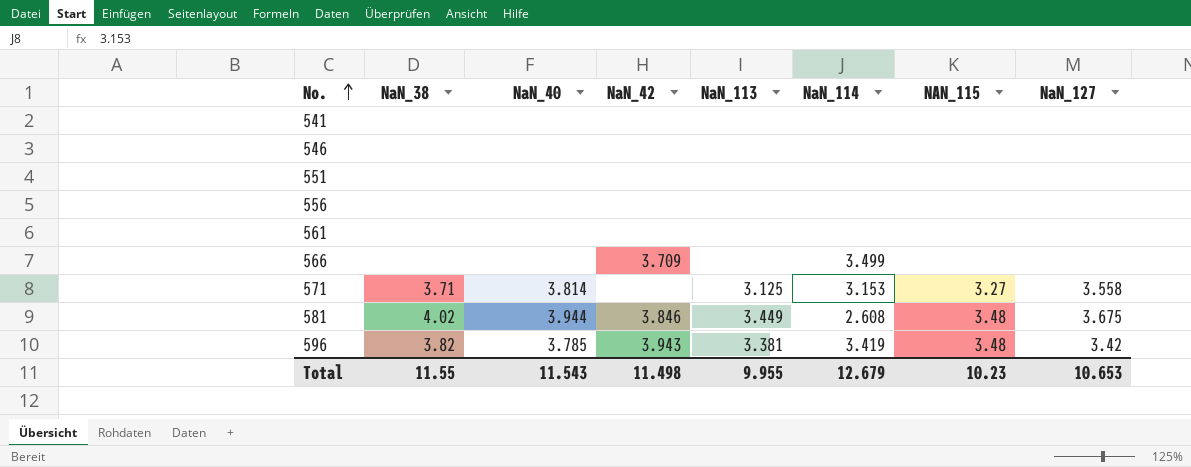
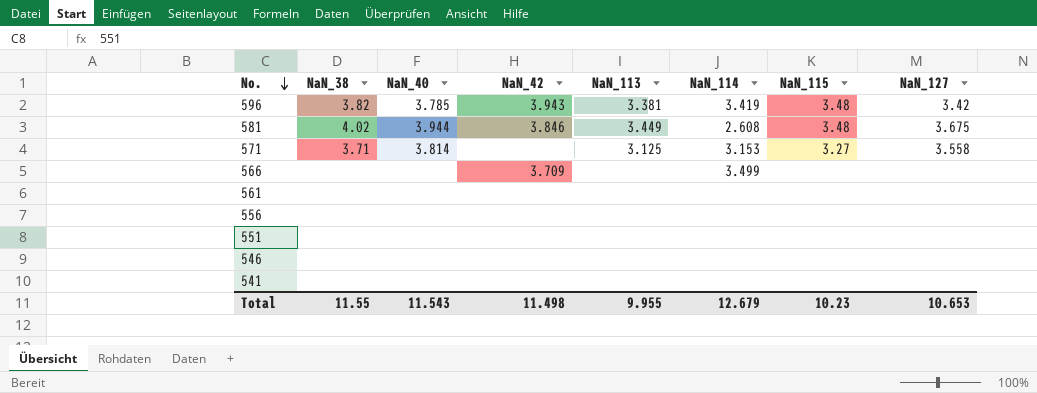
row order: No. ascending -> No. descending
column name: NAN_115 -> NaN_115

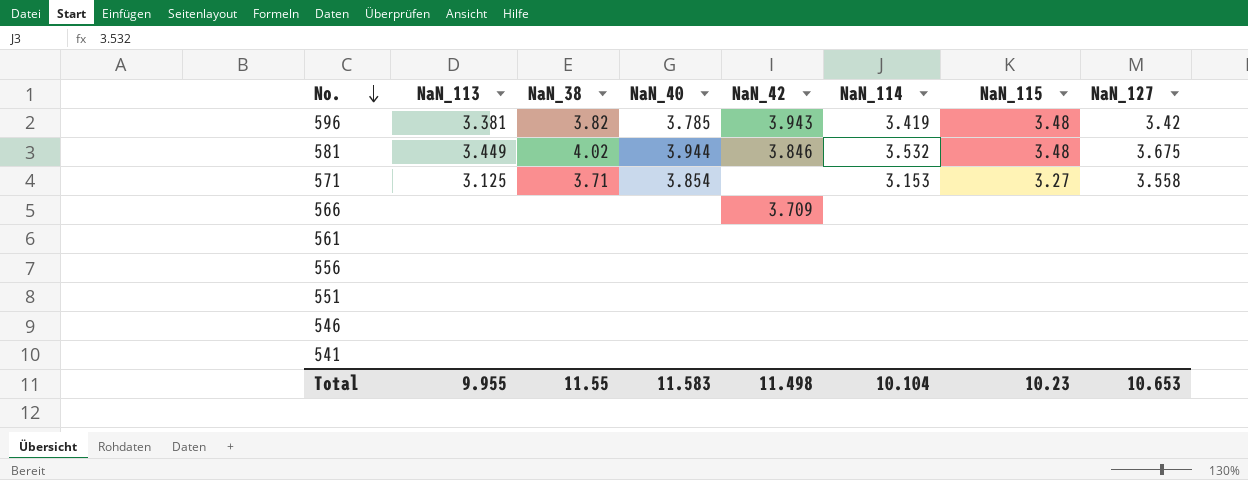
column NaN_113 | position: 5 -> 2
581 | NaN_114: 2.608 -> 3.532
571 | NaN_40: 3.814 -> 3.854
566 | NaN_114: 3.499 -> none
Total | NaN_40: 11.543 -> 11.583
Total | NaN_114: 12.679 -> 10.104

